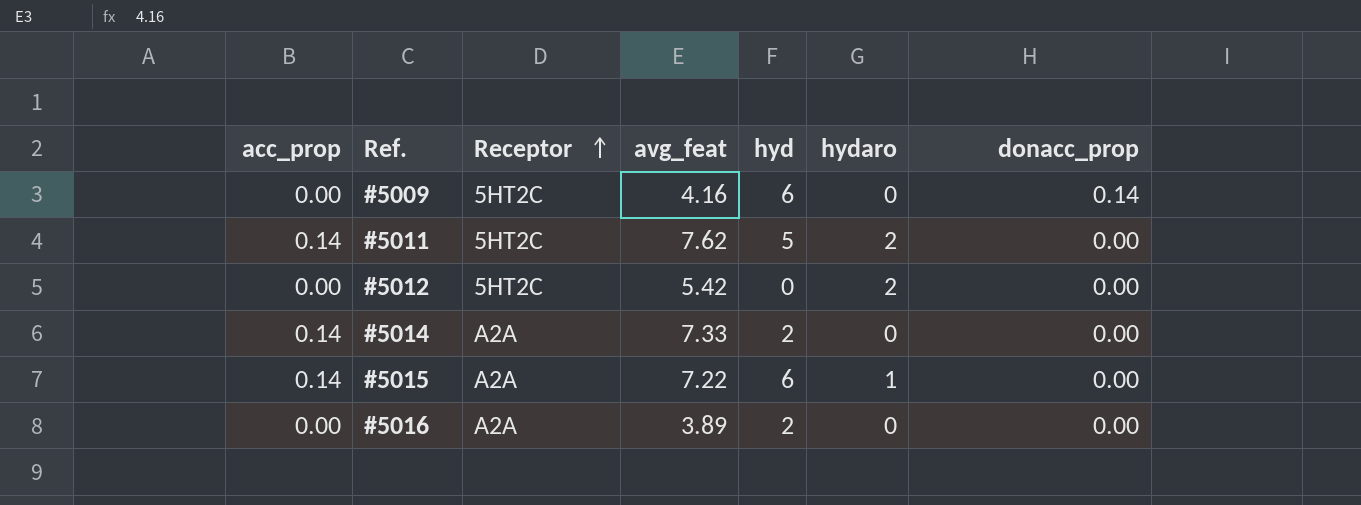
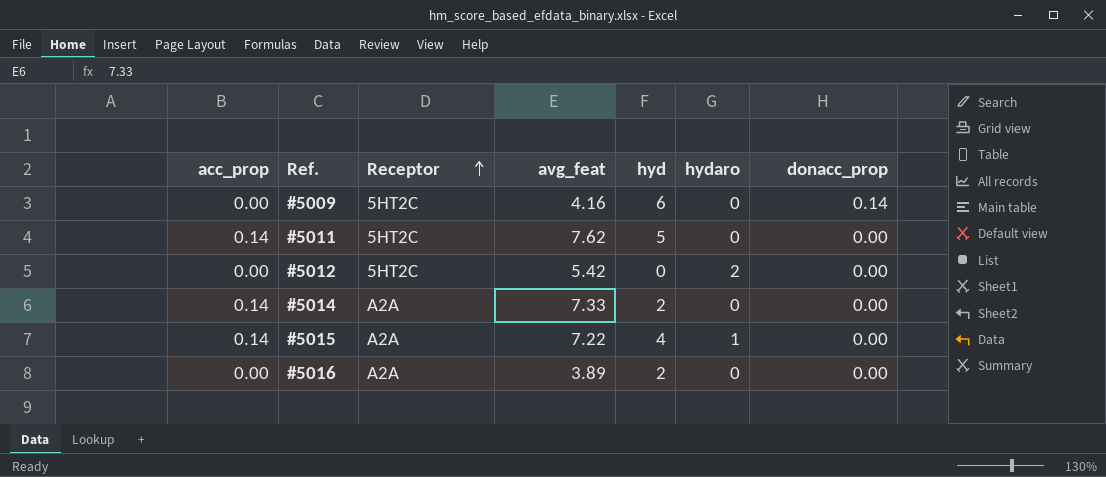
#5011 | hydaro: 2 -> 0
#5015 | hyd: 6 -> 4

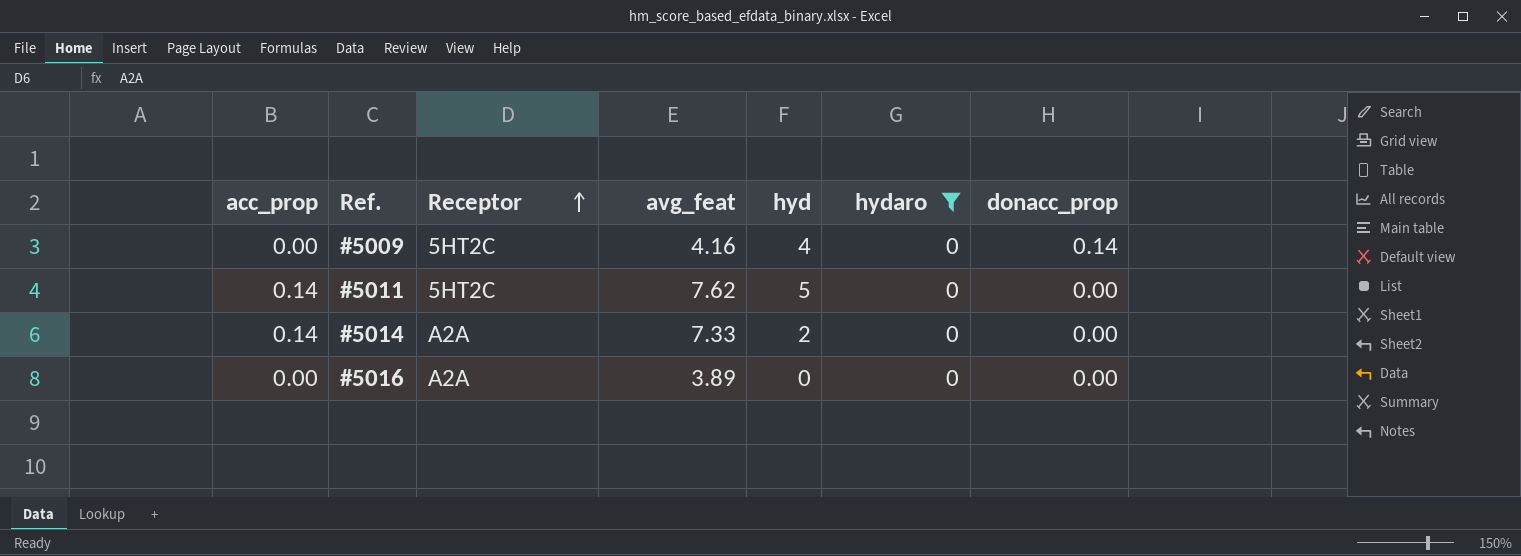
filter: none -> hydaro = 0
#5009 | hyd: 6 -> 4
#5016 | hyd: 2 -> 0

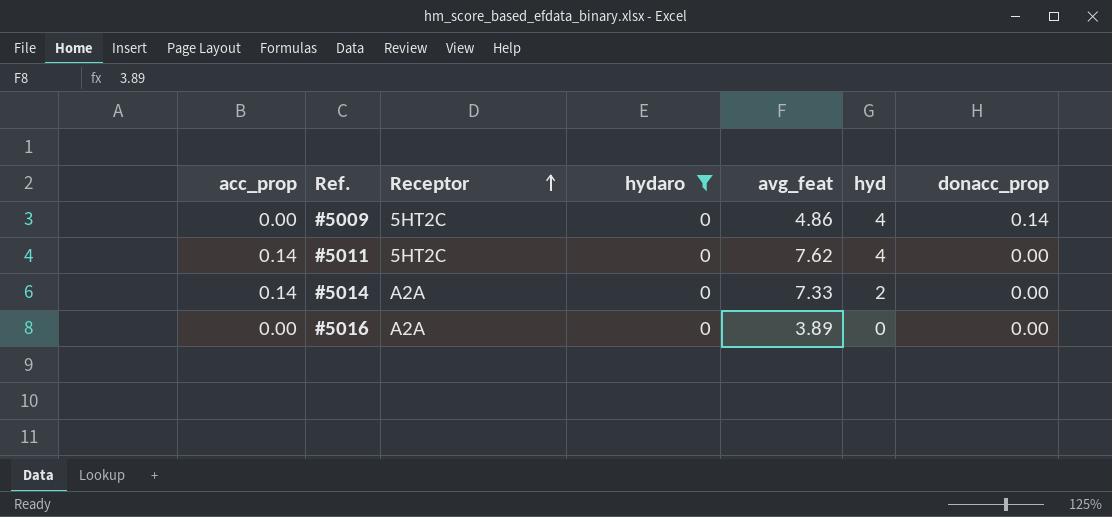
column hydaro | position: 6 -> 4
#5009 | avg_feat: 4.16 -> 4.86
#5011 | hyd: 5 -> 4

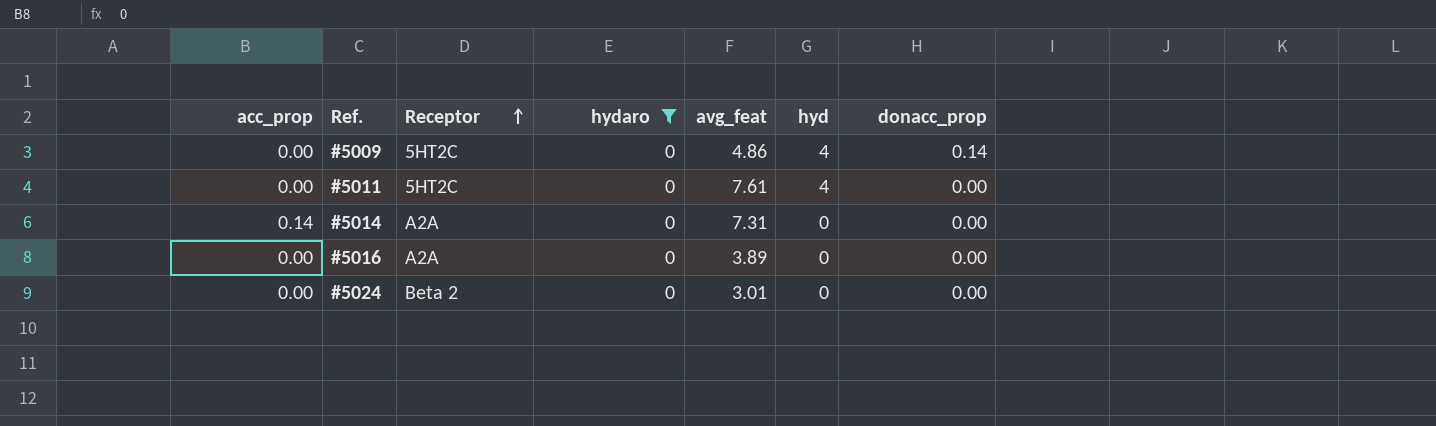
#5011 | acc_prop: 0.14 -> 0.00
#5011 | avg_feat: 7.62 -> 7.61
#5014 | avg_feat: 7.33 -> 7.31
#5014 | hyd: 2 -> 0
row #5024: none -> 0.00 | Beta 2 | 0 | 3.01 | 0 | 0.00

